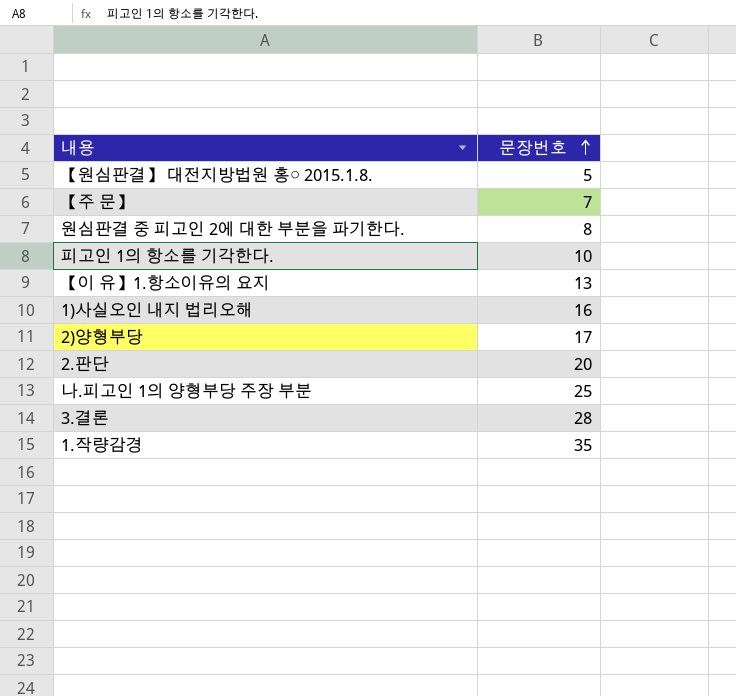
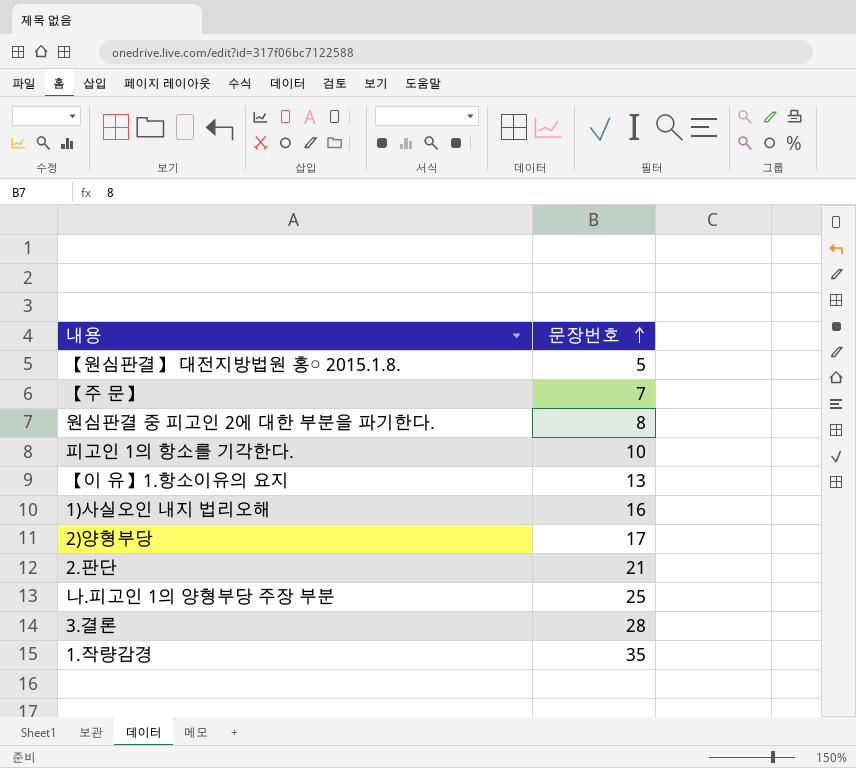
2.판단 | 문장번호: 20 -> 21

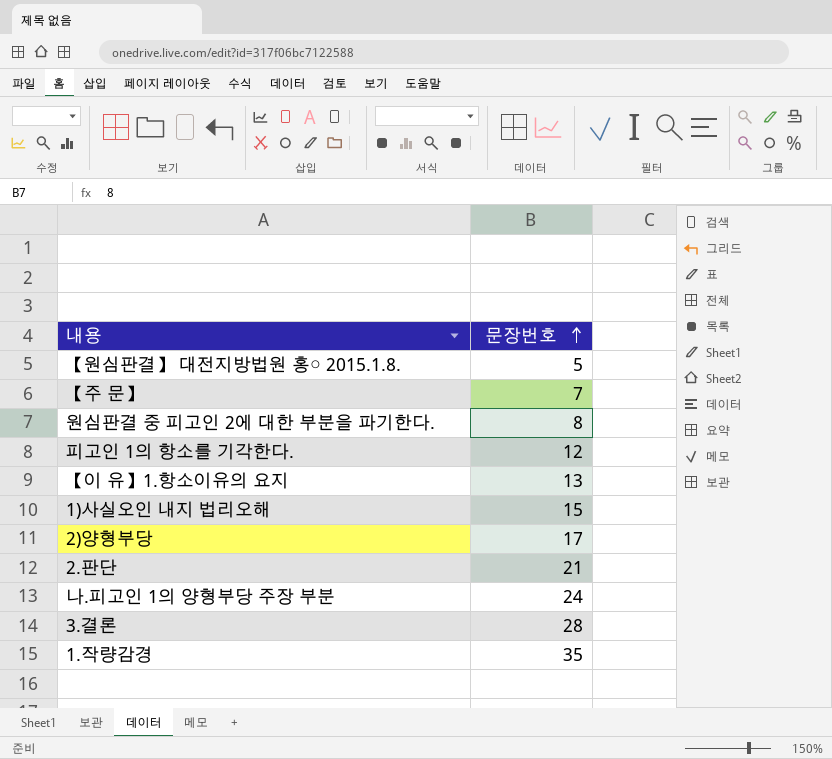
피고인 1의 항소를 기각한다. | 문장번호: 10 -> 12
1)사실오인 내지 법리오해 | 문장번호: 16 -> 15
나.피고인 1의 양형부당 주장 부분 | 문장번호: 25 -> 24

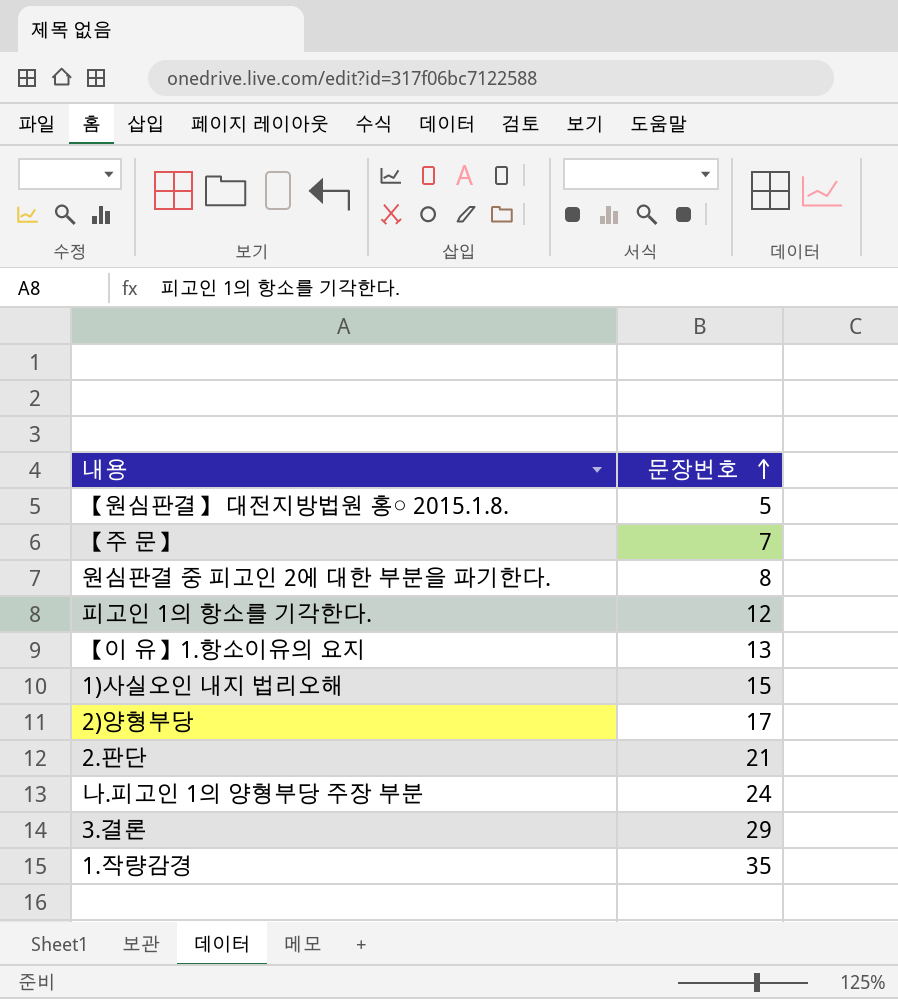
3.결론 | 문장번호: 28 -> 29

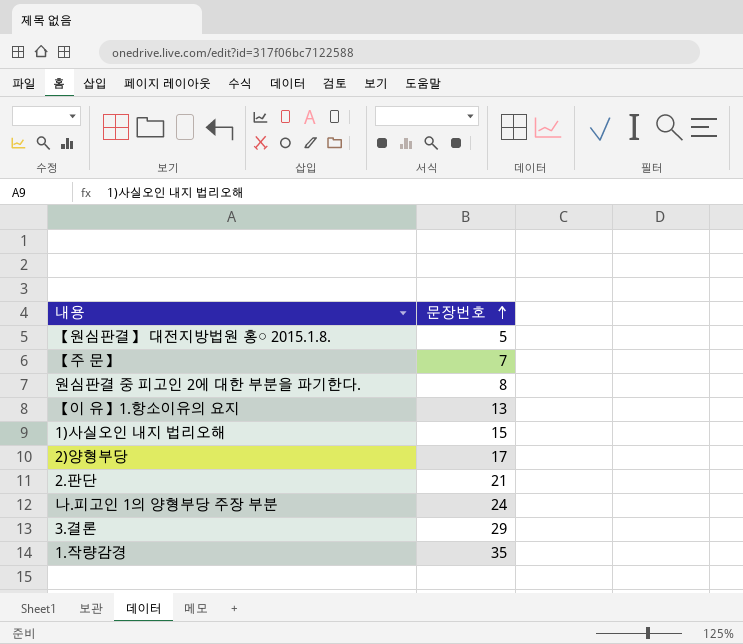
row 피고인 1의 항소를 기각한다.: 12 -> none

